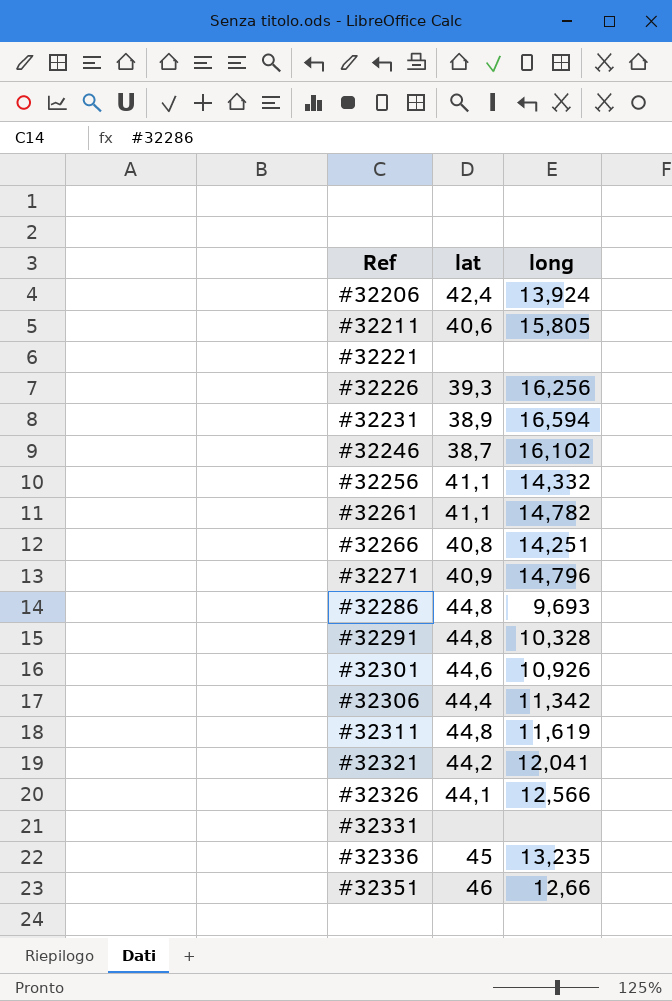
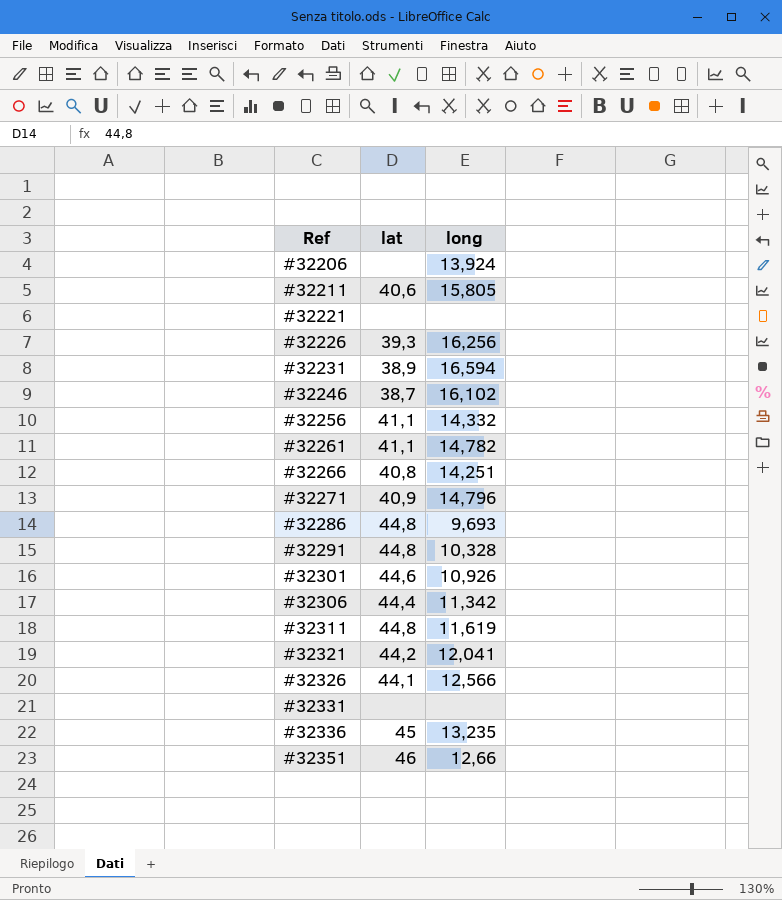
#32206 | lat: 42,4 -> none

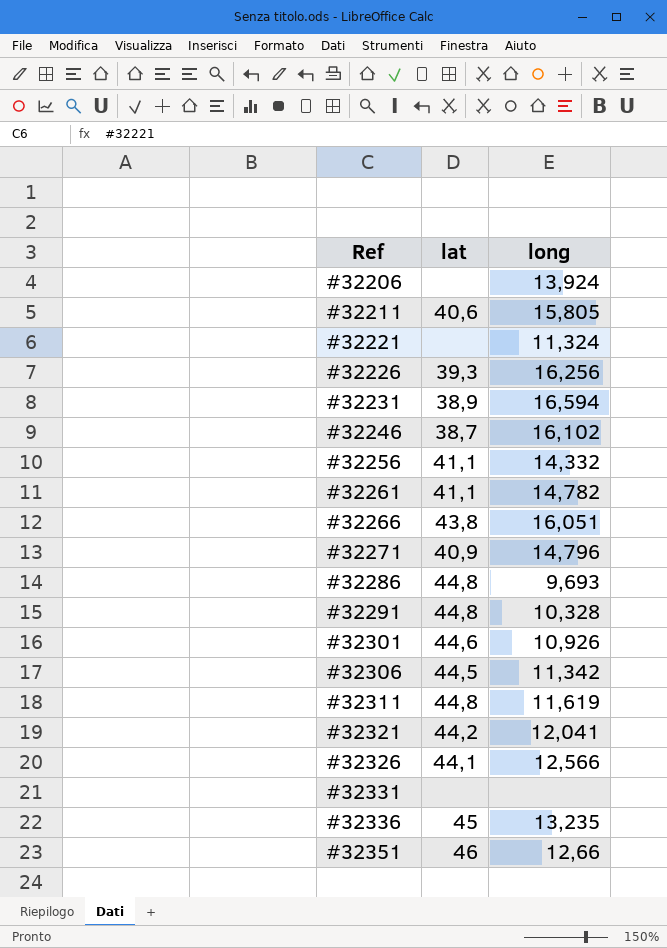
#32221 | long: none -> 11,324
#32266 | lat: 40,8 -> 43,8
#32266 | long: 14,251 -> 16,051
#32306 | lat: 44,4 -> 44,5

